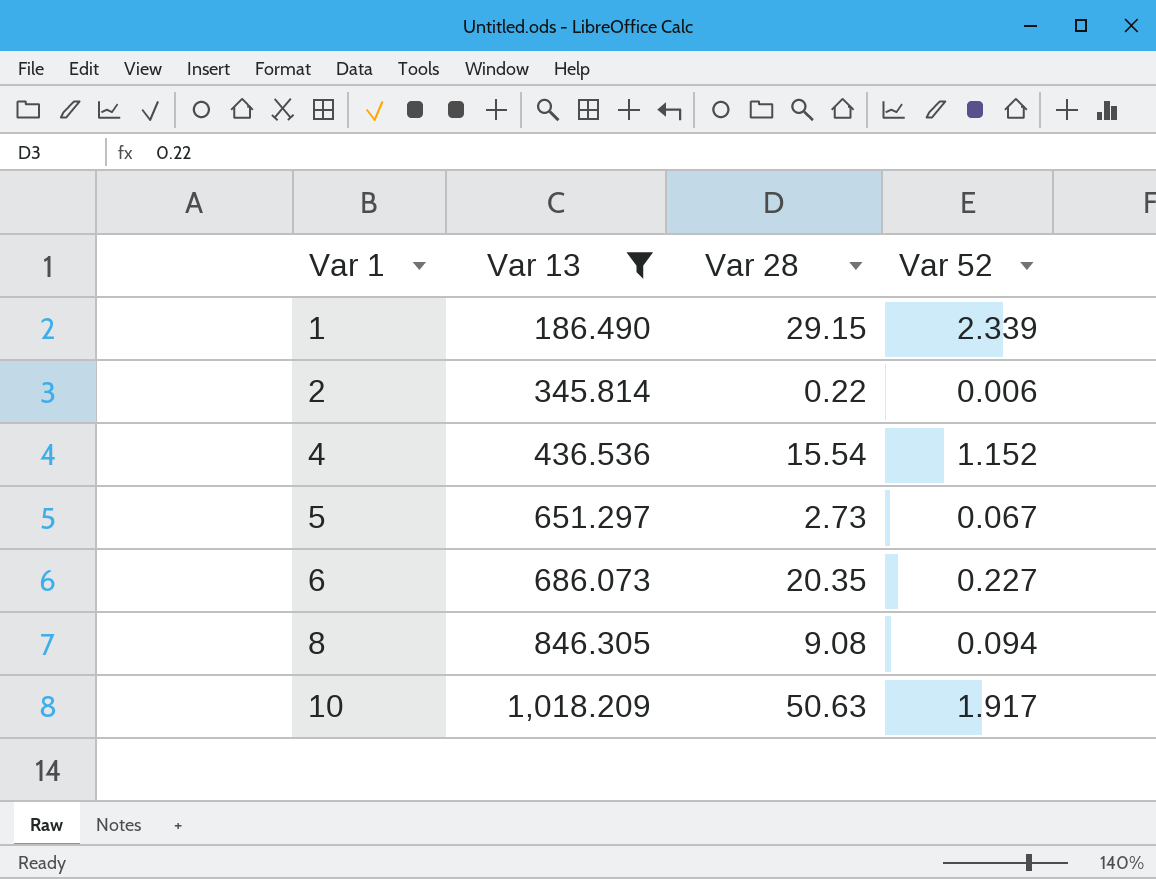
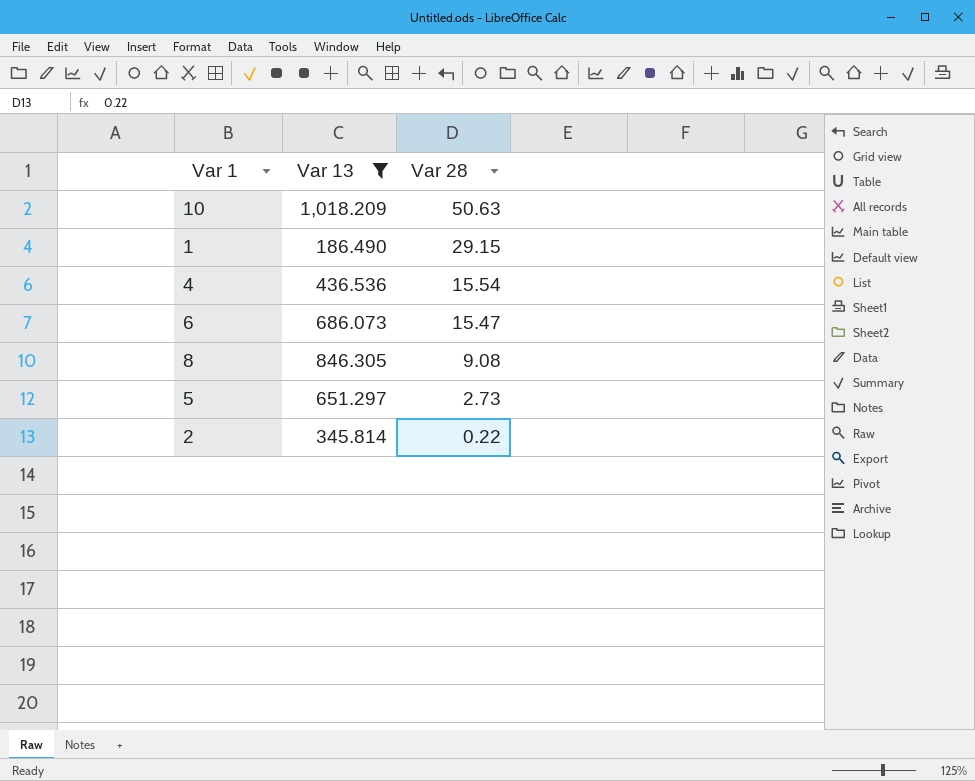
row order: Var 1 ascending -> Var 28 descending
column Var 52 | position: 4 -> none
6 | Var 28: 20.35 -> 15.47

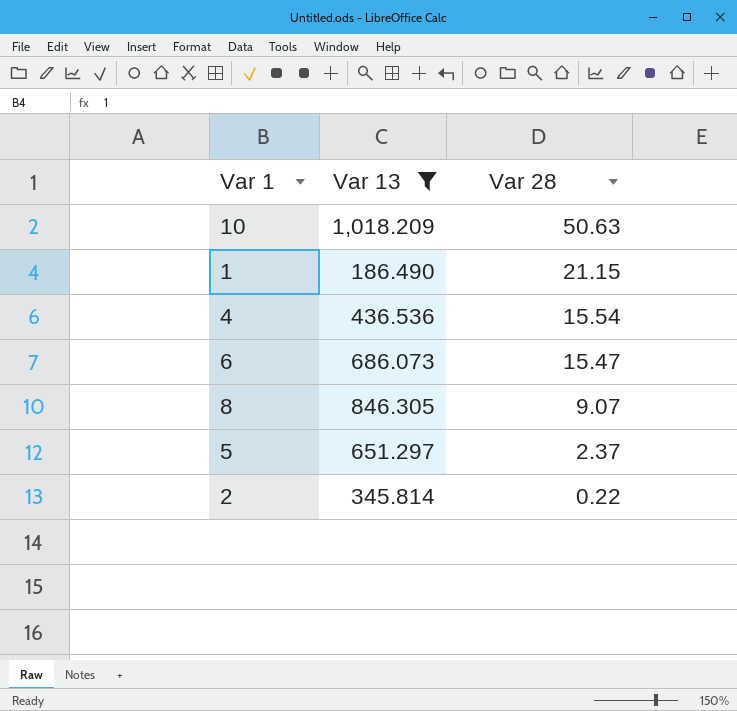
1 | Var 28: 29.15 -> 21.15
8 | Var 28: 9.08 -> 9.07
5 | Var 28: 2.73 -> 2.37

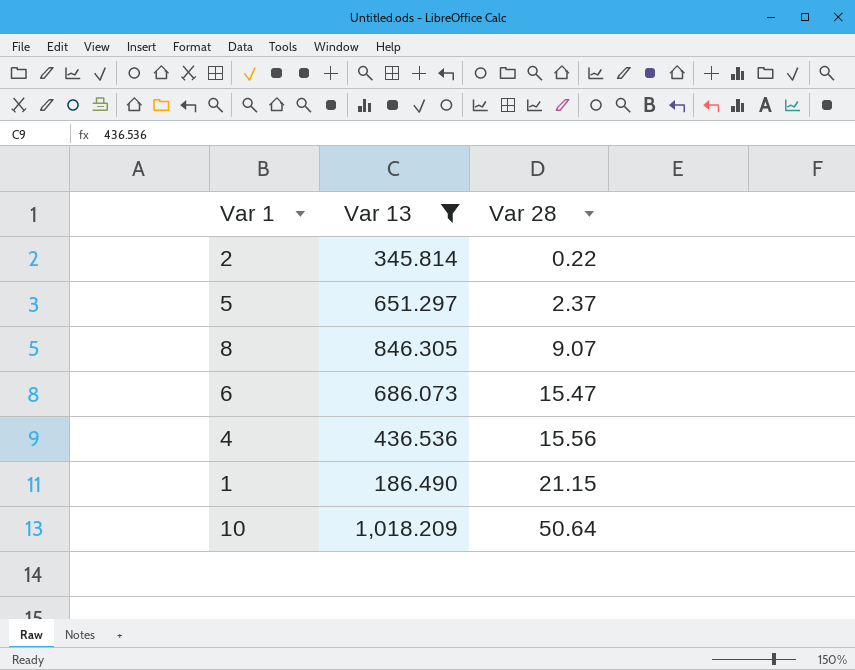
row order: Var 28 descending -> Var 28 ascending
4 | Var 28: 15.54 -> 15.56
10 | Var 28: 50.63 -> 50.64

